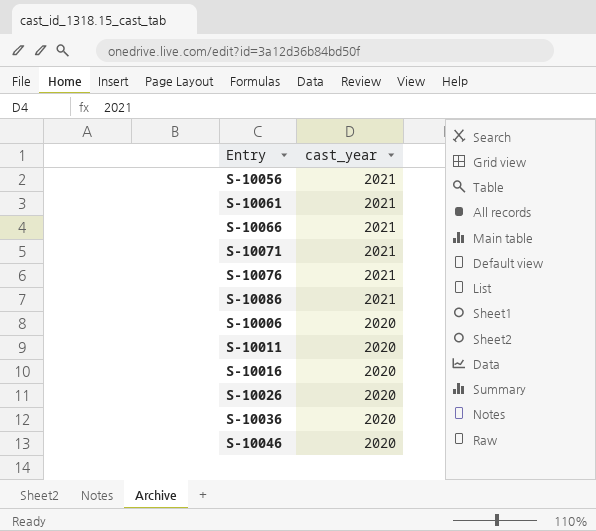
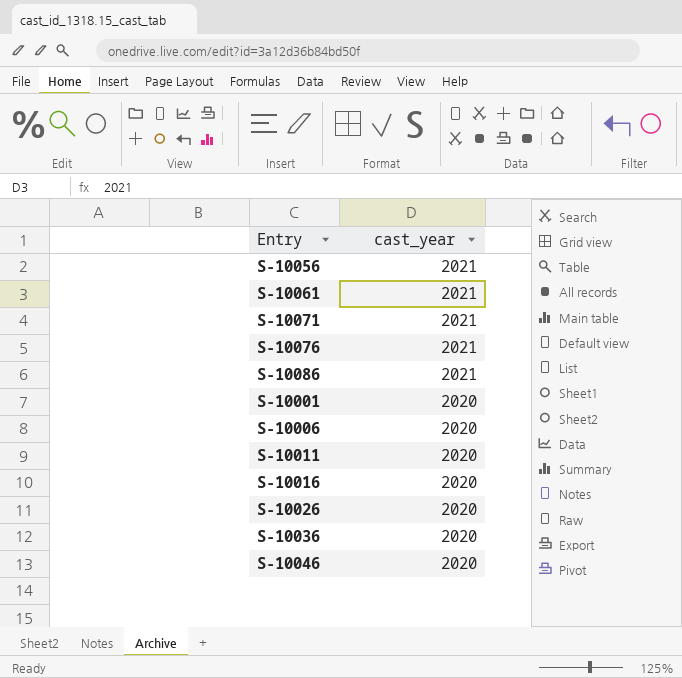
row S-10066: 2021 -> none
row S-10001: none -> 2020

